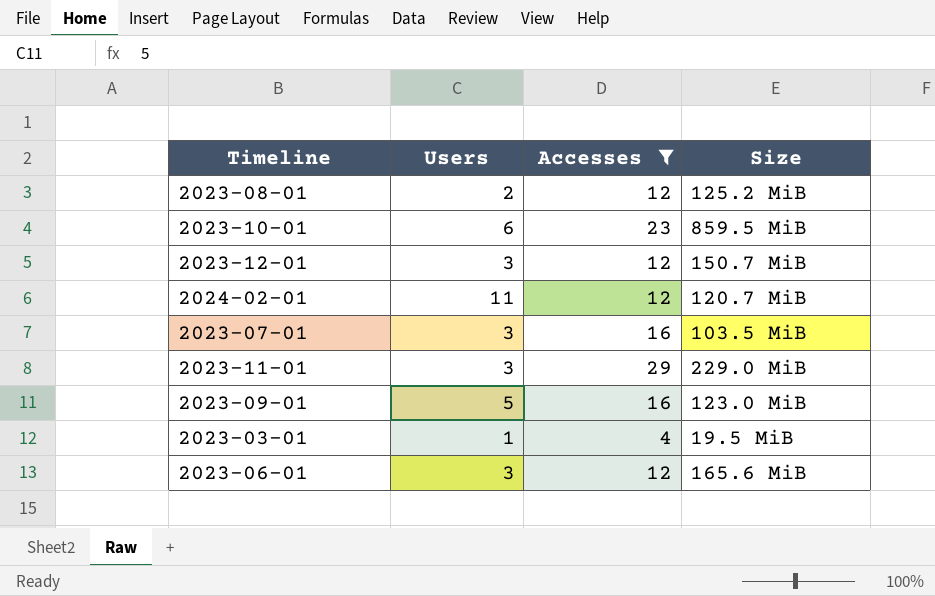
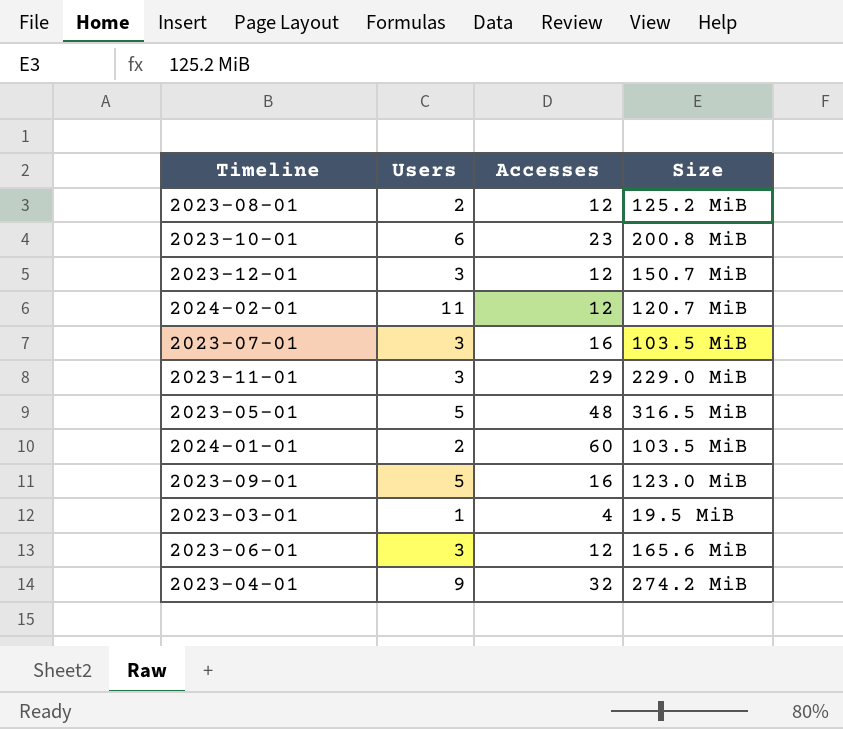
filter: Accesses <= 29 -> none
2023-10-01 | Size: 859.5 MiB -> 200.8 MiB

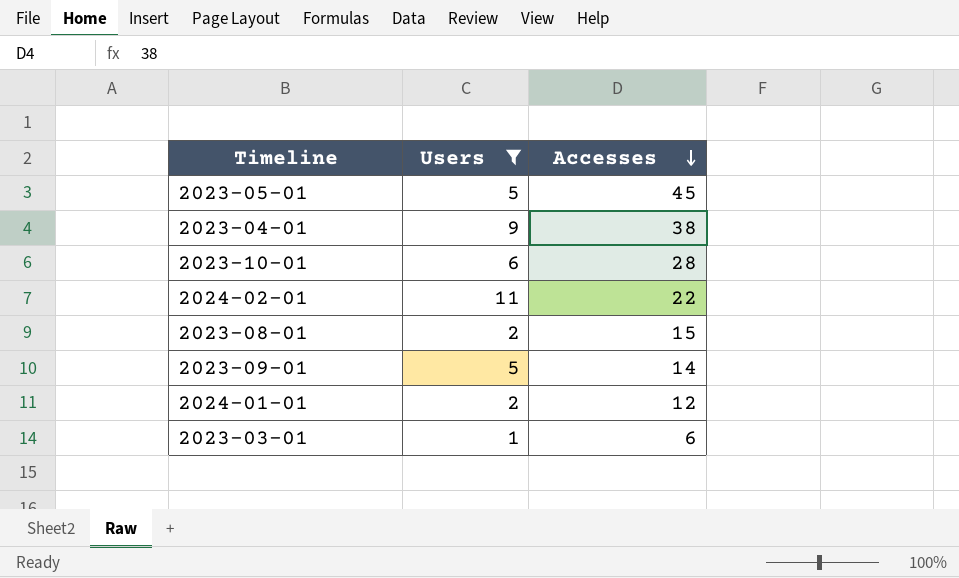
filter: none -> Users != 3
row order: none -> Accesses descending
column Size | position: 4 -> none
2023-05-01 | Accesses: 48 -> 45
2023-04-01 | Accesses: 32 -> 38
2023-10-01 | Accesses: 23 -> 28
2024-02-01 | Accesses: 12 -> 22
2023-08-01 | Accesses: 12 -> 15
2023-09-01 | Accesses: 16 -> 14
2024-01-01 | Accesses: 60 -> 12
2023-03-01 | Accesses: 4 -> 6

